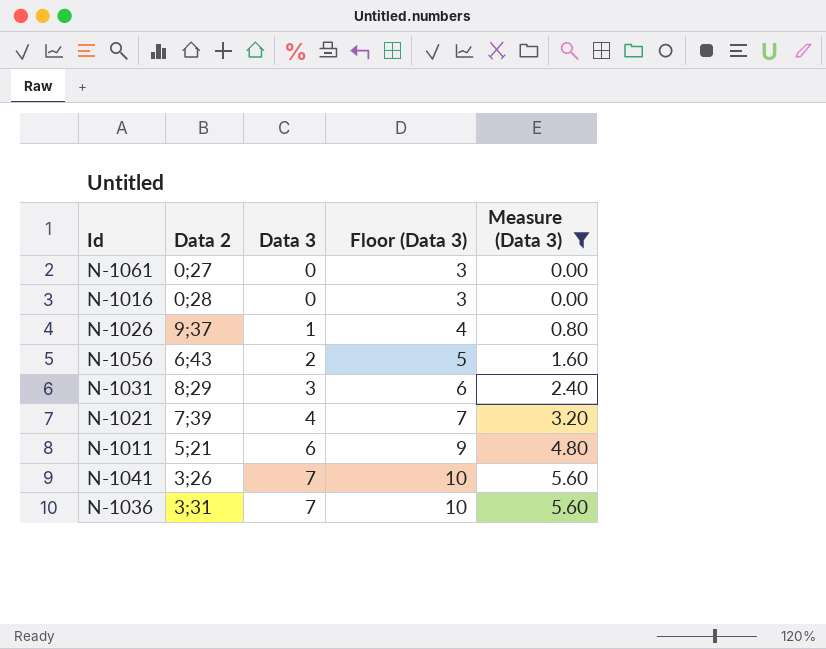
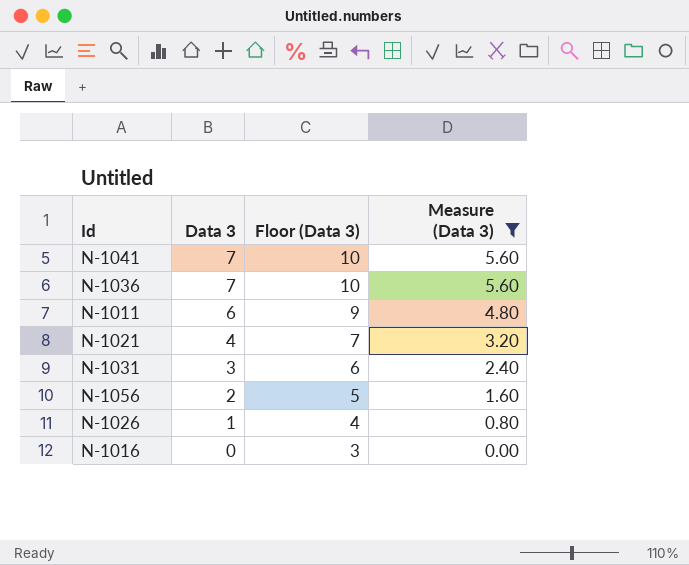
row order: Data 3 ascending -> Data 3 descending
column Data 2 | position: 2 -> none
row N-1061: 0;27 | 0 | 3 | 0.00 -> none

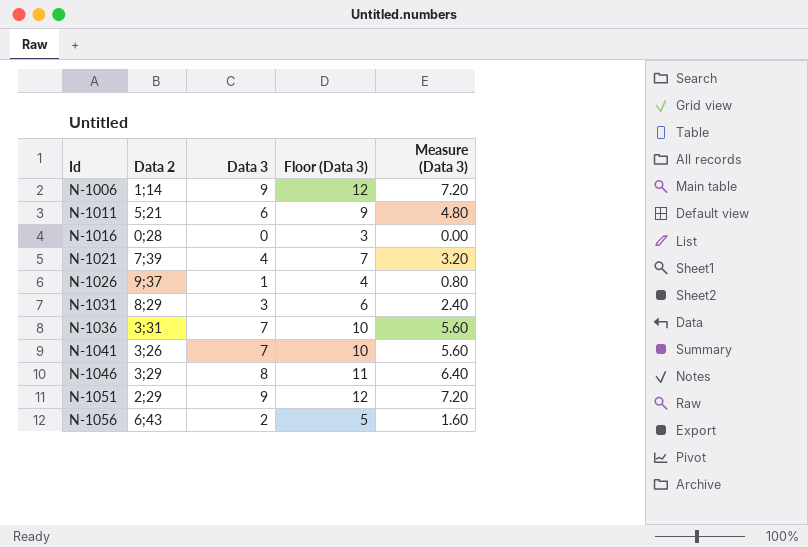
filter: Measure (Data 3) <= 5.60 -> none
row order: Data 3 descending -> Id ascending
column Data 2 | position: none -> 2

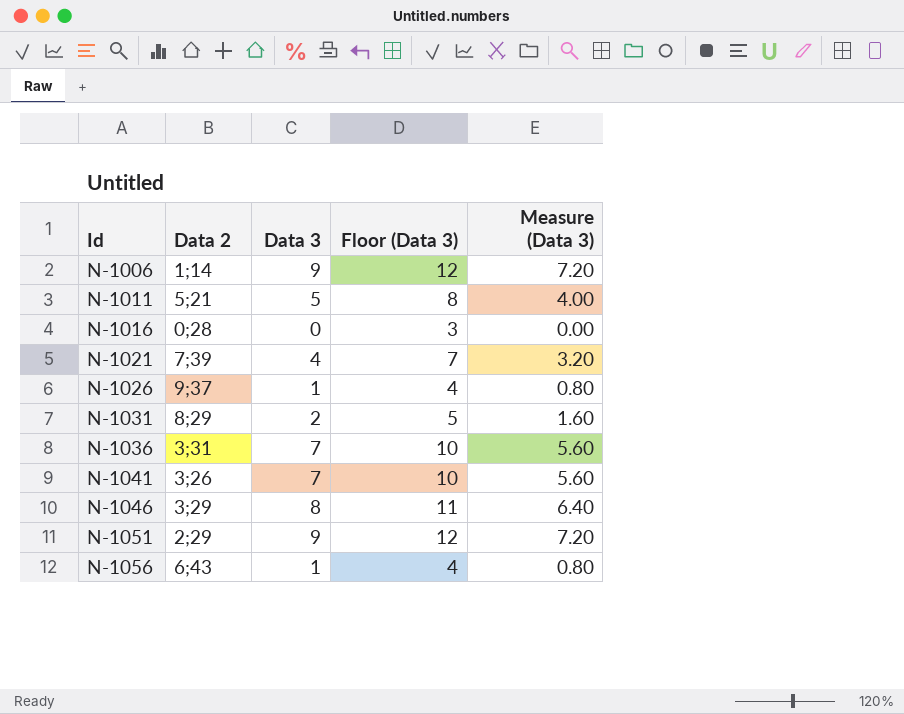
N-1011 | Data 3: 6 -> 5
N-1011 | Floor (Data 3): 9 -> 8
N-1011 | Measure (Data 3): 4.80 -> 4.00
N-1031 | Data 3: 3 -> 2
N-1031 | Floor (Data 3): 6 -> 5
N-1031 | Measure (Data 3): 2.40 -> 1.60
N-1056 | Data 3: 2 -> 1
N-1056 | Floor (Data 3): 5 -> 4
N-1056 | Measure (Data 3): 1.60 -> 0.80

